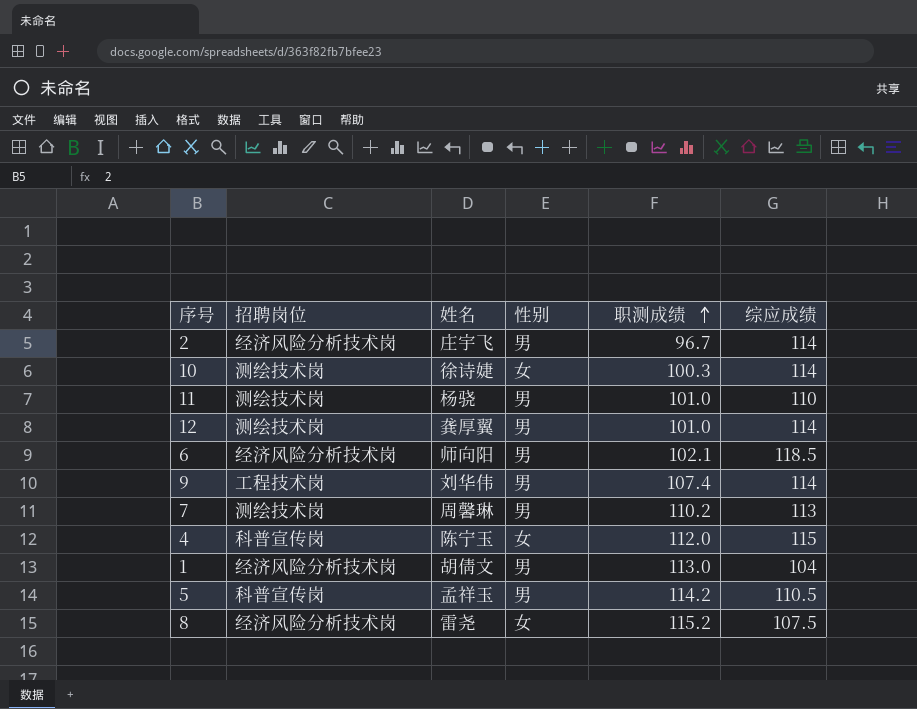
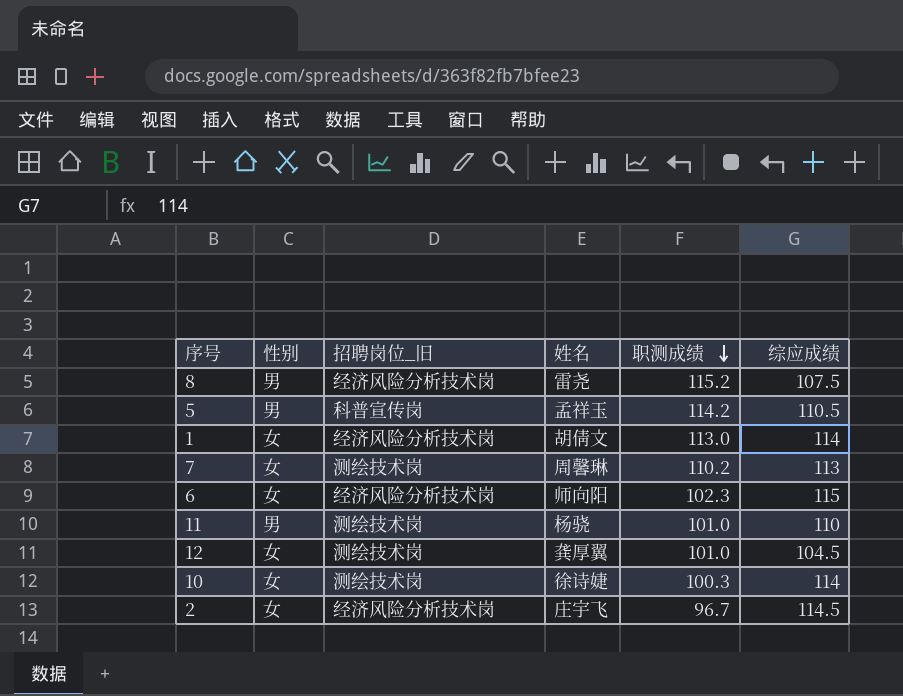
row order: 职测成绩 ascending -> 职测成绩 descending
column 性别 | position: 4 -> 2
column name: 招聘岗位 -> 招聘岗位_旧
row 9: 工程技术岗 | 刘华伟 | 男 | 107.4 | 114 -> none
row 4: 科普宣传岗 | 陈宁玉 | 女 | 112.0 | 115 -> none
8 | 性别: 女 -> 男
1 | 性别: 男 -> 女
1 | 综应成绩: 104 -> 114
7 | 性别: 男 -> 女
6 | 性别: 男 -> 女
6 | 职测成绩: 102.1 -> 102.3
6 | 综应成绩: 118.5 -> 115
12 | 性别: 男 -> 女
12 | 综应成绩: 114 -> 104.5
2 | 性别: 男 -> 女
2 | 综应成绩: 114 -> 114.5

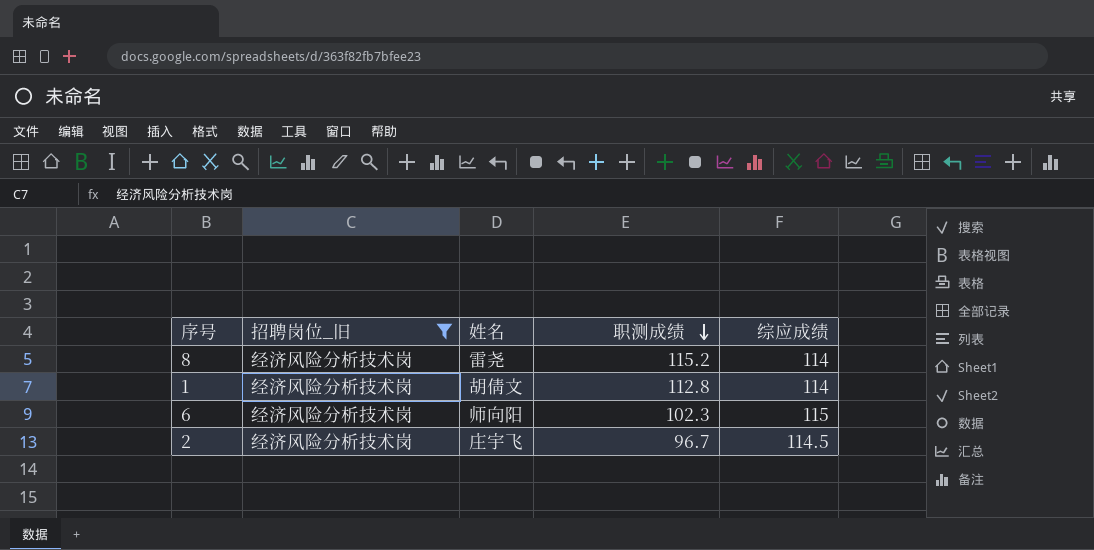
filter: none -> 招聘岗位_旧 = 经济风险分析技术岗
column 性别 | position: 2 -> none
8 | 综应成绩: 107.5 -> 114
1 | 职测成绩: 113.0 -> 112.8

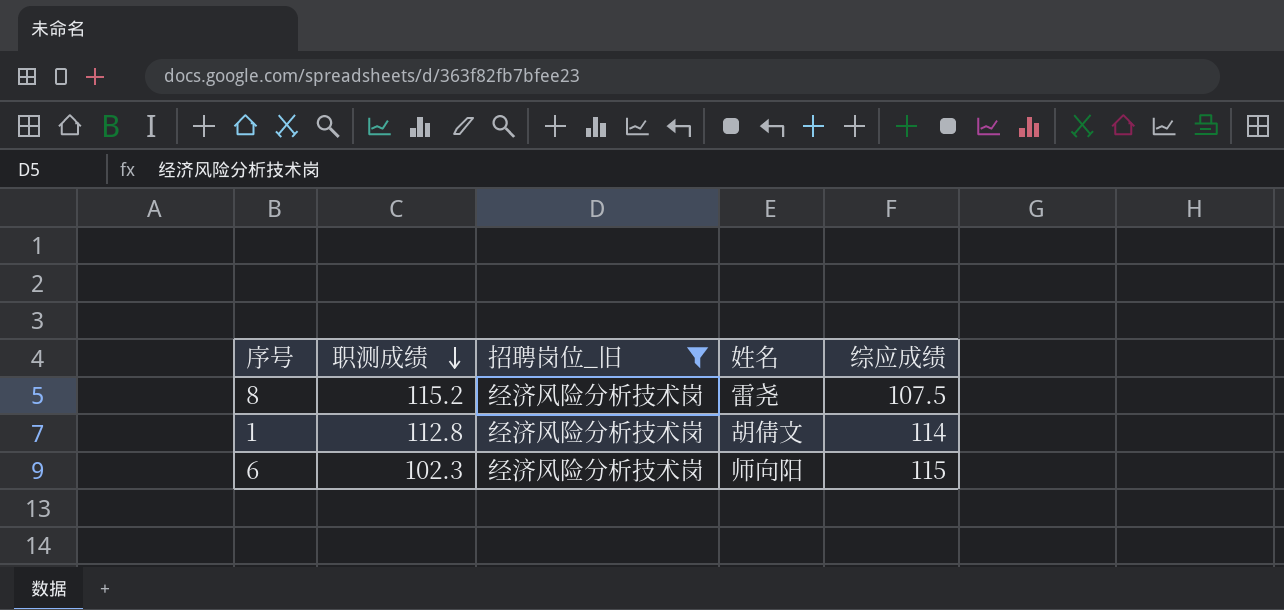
column 职测成绩 | position: 4 -> 2
row 2: 经济风险分析技术岗 | 庄宇飞 | 96.7 | 114.5 -> none
8 | 综应成绩: 114 -> 107.5

